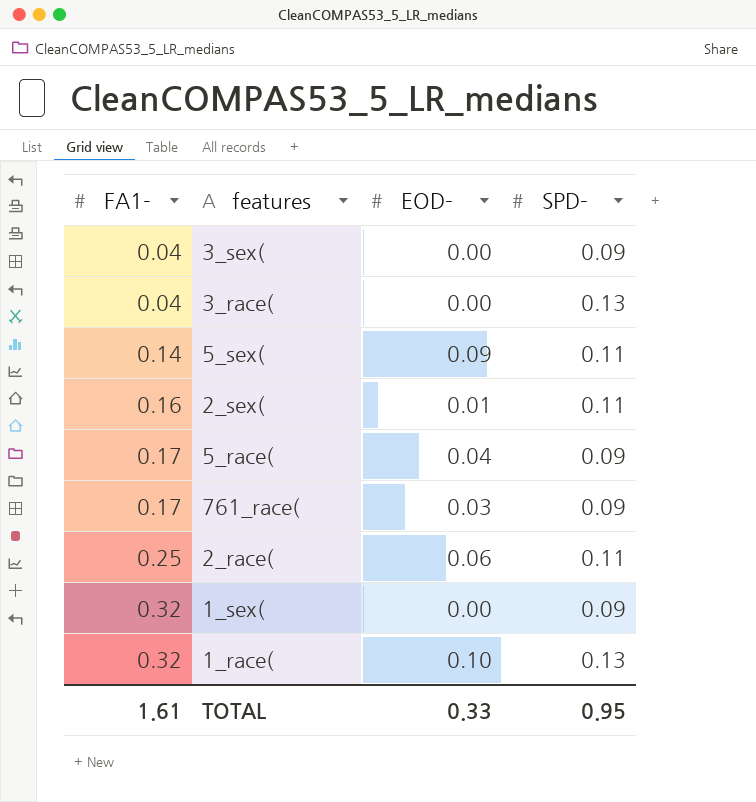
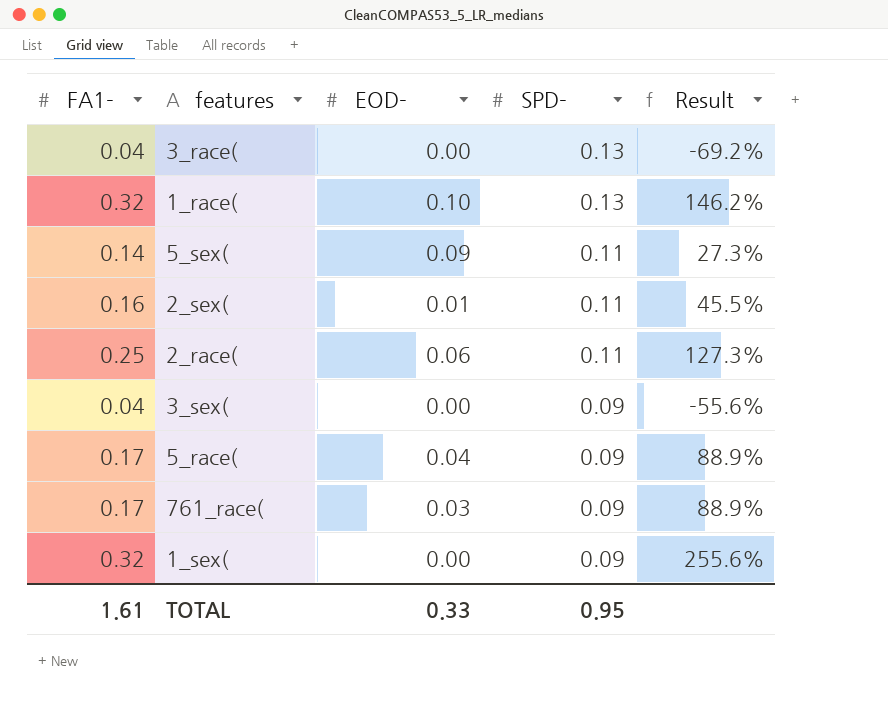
row order: FA1- ascending -> SPD- descending
column Result | formula: none -> ([FA1-] - [SPD-]) / [SPD-]

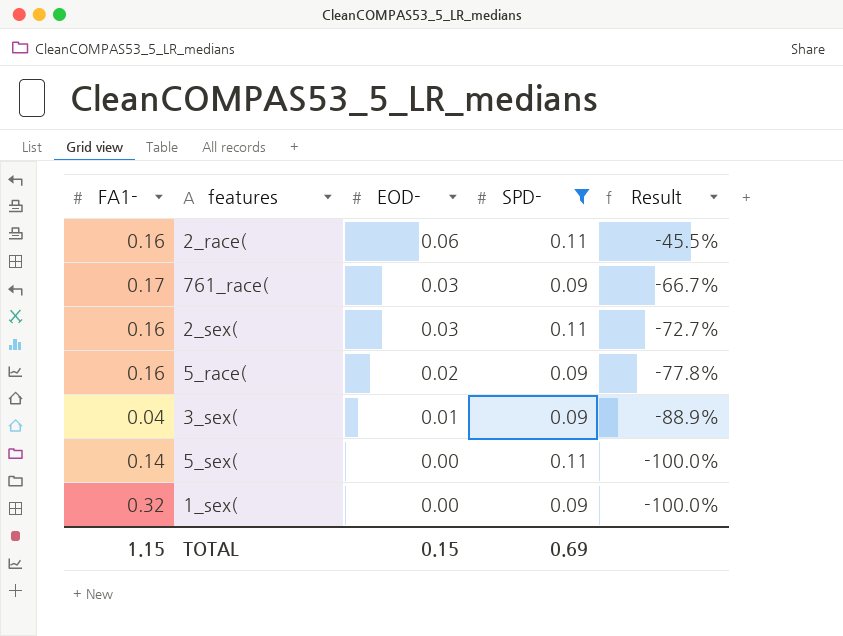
filter: none -> SPD- != 0.13
row order: SPD- descending -> EOD- descending
column Result | formula: ([FA1-] - [SPD-]) / [SPD-] -> ([EOD-] - [SPD-]) / [SPD-]
2_race( | FA1-: 0.25 -> 0.16
2_sex( | EOD-: 0.01 -> 0.03
5_race( | FA1-: 0.17 -> 0.16
5_race( | EOD-: 0.04 -> 0.02
3_sex( | EOD-: 0.00 -> 0.01
5_sex( | EOD-: 0.09 -> 0.00
TOTAL | FA1-: 1.61 -> 1.15
TOTAL | EOD-: 0.33 -> 0.15
TOTAL | SPD-: 0.95 -> 0.69

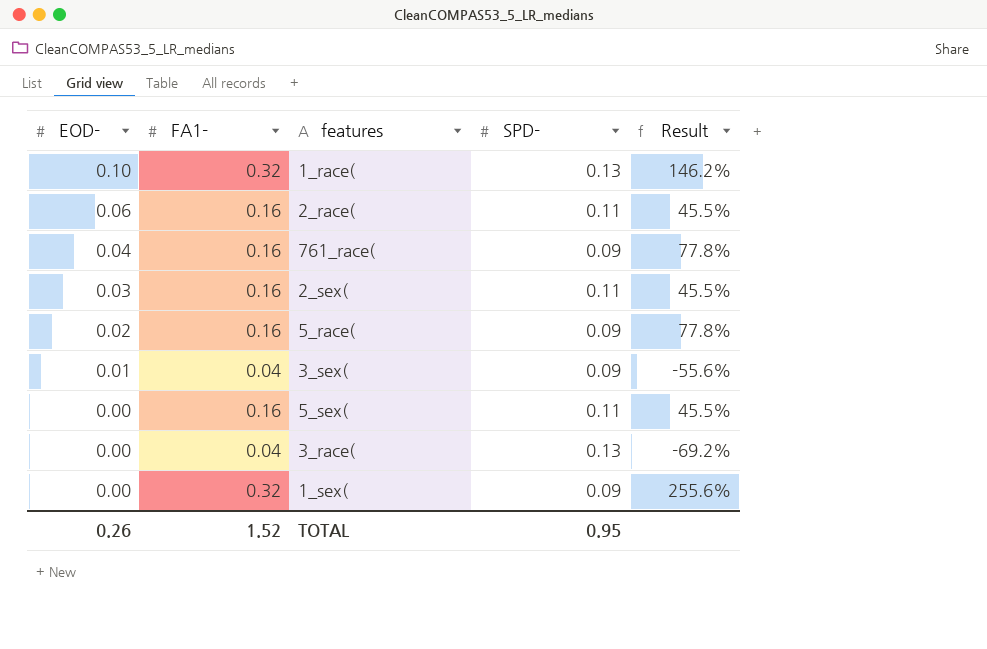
filter: SPD- != 0.13 -> none
column EOD- | position: 3 -> 1
column Result | formula: ([EOD-] - [SPD-]) / [SPD-] -> ([FA1-] - [SPD-]) / [SPD-]
761_race( | EOD-: 0.03 -> 0.04
761_race( | FA1-: 0.17 -> 0.16
5_sex( | FA1-: 0.14 -> 0.16
TOTAL | EOD-: 0.15 -> 0.26
TOTAL | FA1-: 1.15 -> 1.52
TOTAL | SPD-: 0.69 -> 0.95

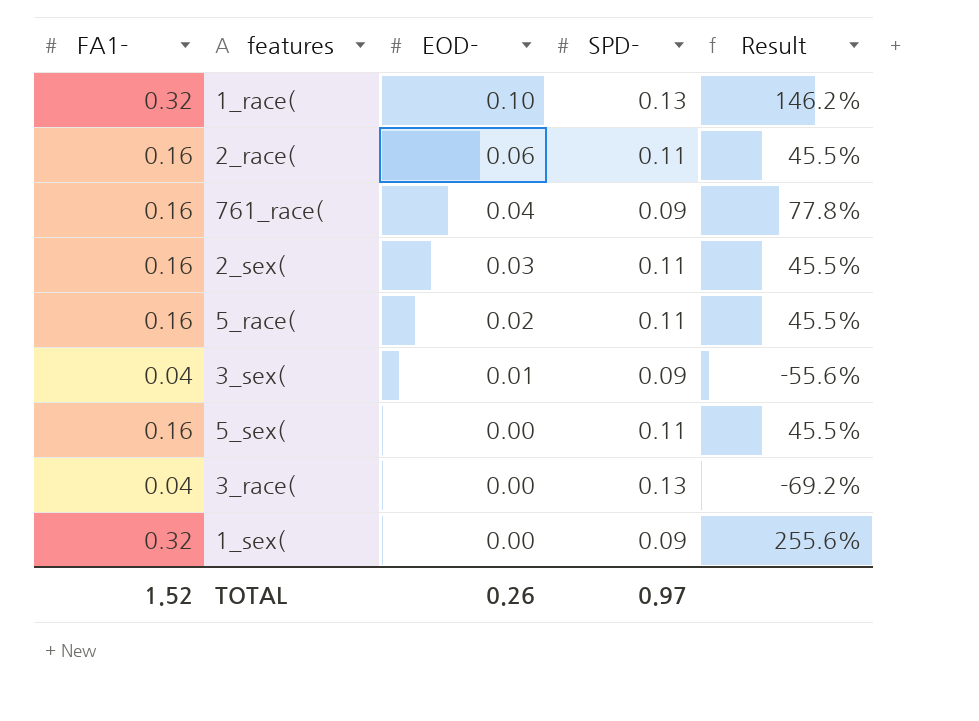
column EOD- | position: 1 -> 3
5_race( | SPD-: 0.09 -> 0.11
5_race( | Result: 77.8% -> 45.5%
TOTAL | SPD-: 0.95 -> 0.97

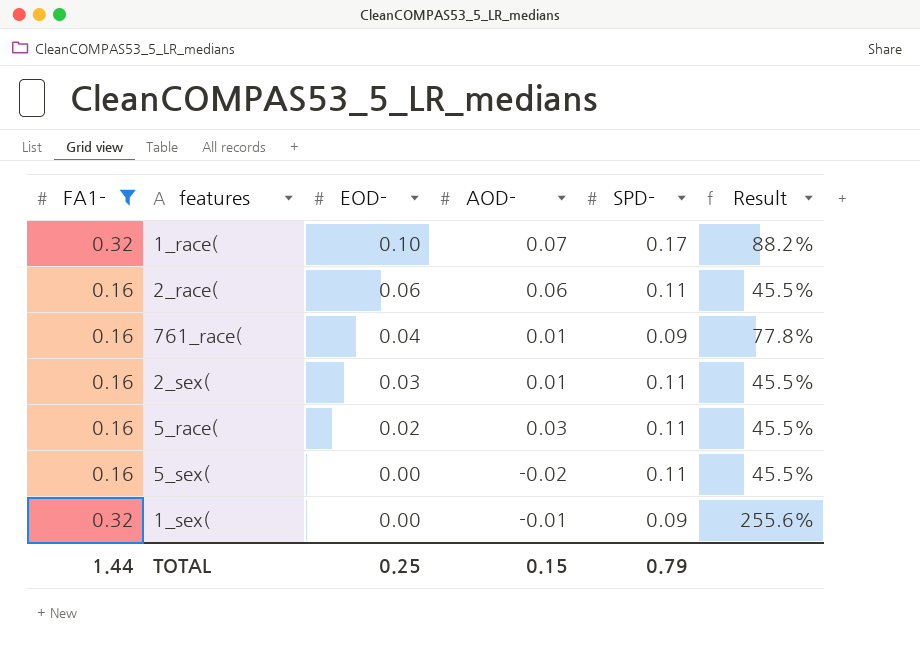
filter: none -> FA1- != 0.04
column AOD- | position: none -> 4
1_race( | SPD-: 0.13 -> 0.17
1_race( | Result: 146.2% -> 88.2%
TOTAL | FA1-: 1.52 -> 1.44
TOTAL | EOD-: 0.26 -> 0.25
TOTAL | SPD-: 0.97 -> 0.79

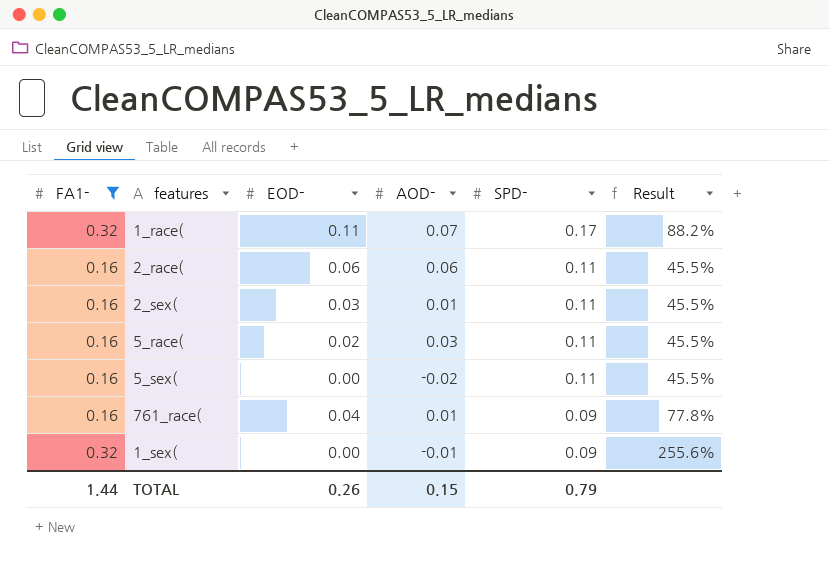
row order: EOD- descending -> SPD- descending
1_race( | EOD-: 0.10 -> 0.11
TOTAL | EOD-: 0.25 -> 0.26

